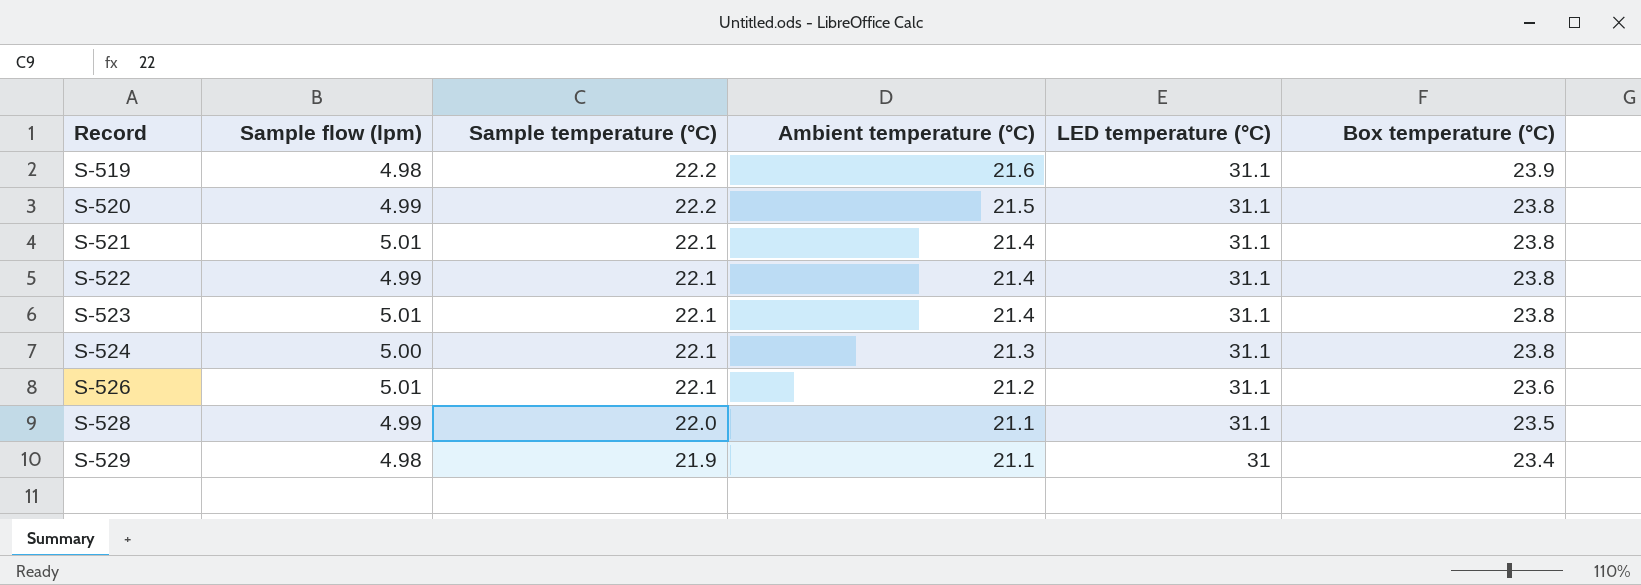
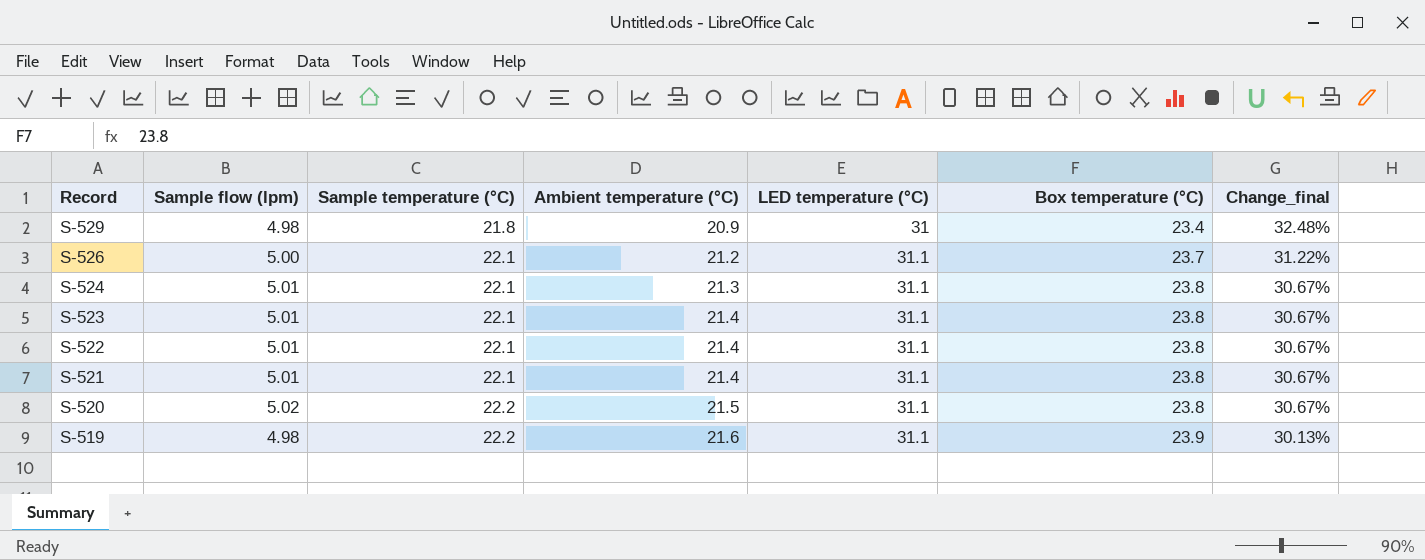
row order: Record ascending -> Record descending
column Change_final | formula: none -> ([LED temperature (°C)] - [Box temperature (°C)]) / [Box temperature (°C)]
row S-528: 4.99 | 22.0 | 21.1 | 31.1 | 23.5 -> none
S-529 | Sample temperature (°C): 21.9 -> 21.8
S-529 | Ambient temperature (°C): 21.1 -> 20.9
S-526 | Sample flow (lpm): 5.01 -> 5.00
S-526 | Box temperature (°C): 23.6 -> 23.7
S-524 | Sample flow (lpm): 5.00 -> 5.01
S-522 | Sample flow (lpm): 4.99 -> 5.01
S-520 | Sample flow (lpm): 4.99 -> 5.02

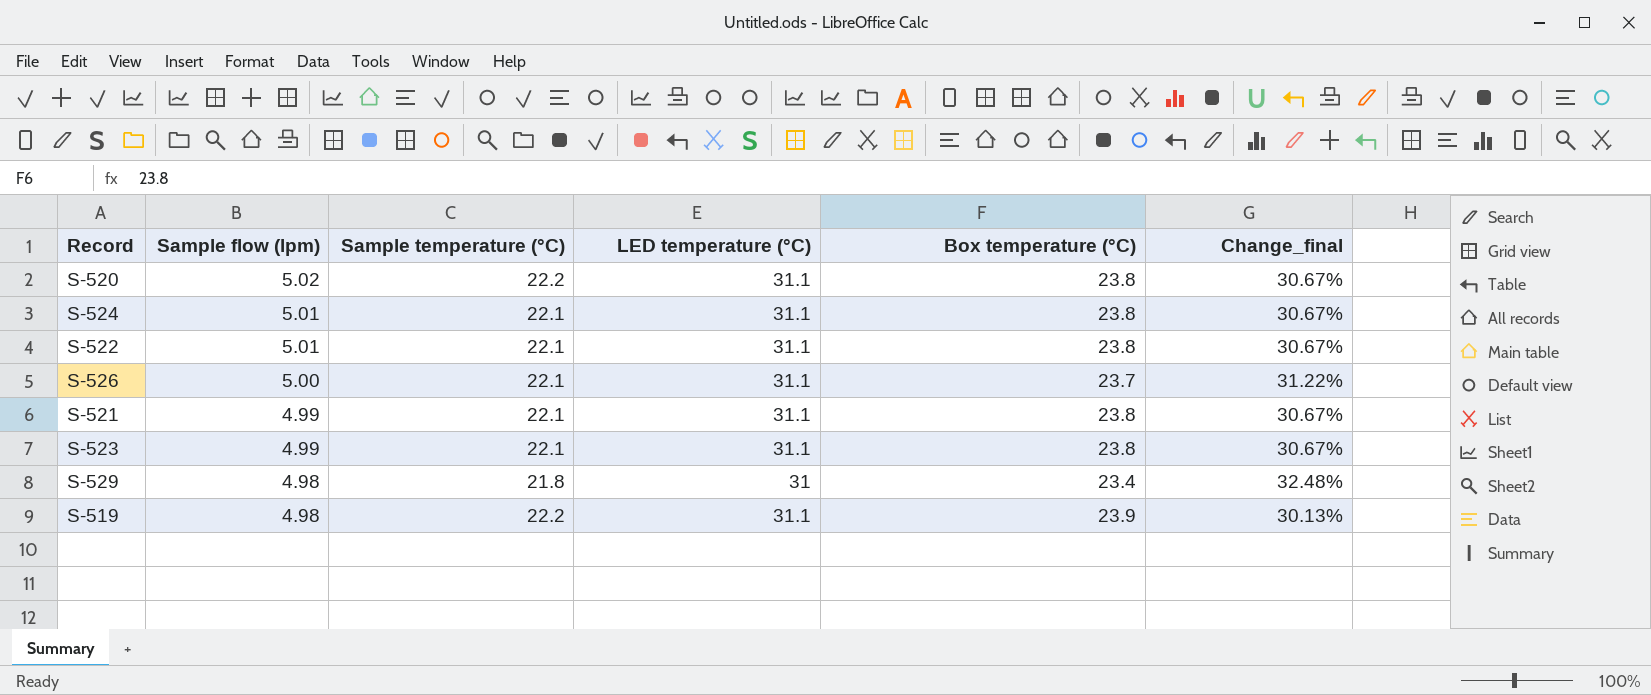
row order: Record descending -> Sample flow (lpm) descending
column Ambient temperature (°C) | position: 4 -> none
S-521 | Sample flow (lpm): 5.01 -> 4.99
S-523 | Sample flow (lpm): 5.01 -> 4.99

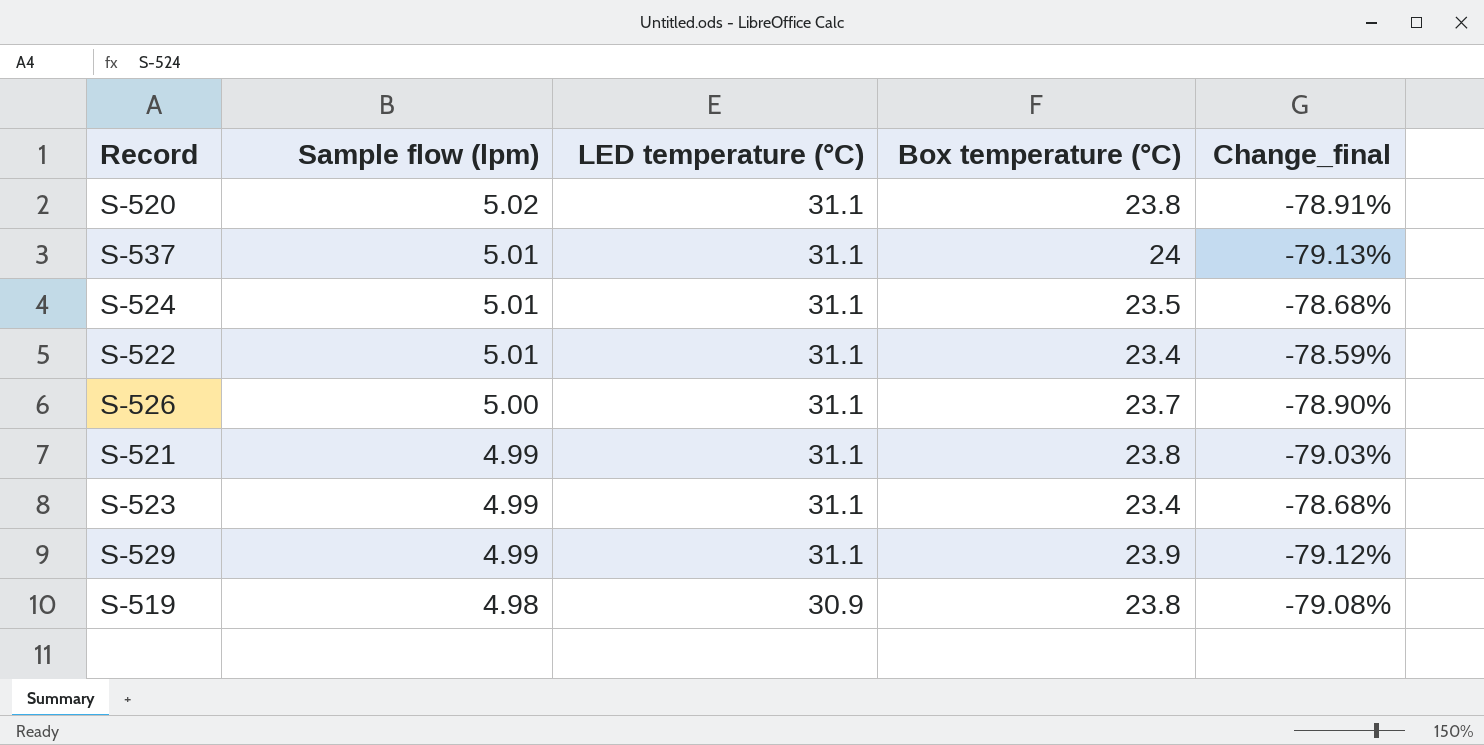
column Sample temperature (°C) | position: 3 -> none
column Change_final | formula: ([LED temperature (°C)] - [Box temperature (°C)]) / [Box temperature (°C)] -> ([Sample flow (lpm)] - [Box temperature (°C)]) / [Box temperature (°C)]
row S-537: none -> 5.01 | 31.1 | 24 | -79.13%
S-524 | Box temperature (°C): 23.8 -> 23.5
S-522 | Box temperature (°C): 23.8 -> 23.4
S-523 | Box temperature (°C): 23.8 -> 23.4
S-529 | Sample flow (lpm): 4.98 -> 4.99
S-529 | LED temperature (°C): 31 -> 31.1
S-529 | Box temperature (°C): 23.4 -> 23.9
S-519 | LED temperature (°C): 31.1 -> 30.9
S-519 | Box temperature (°C): 23.9 -> 23.8

